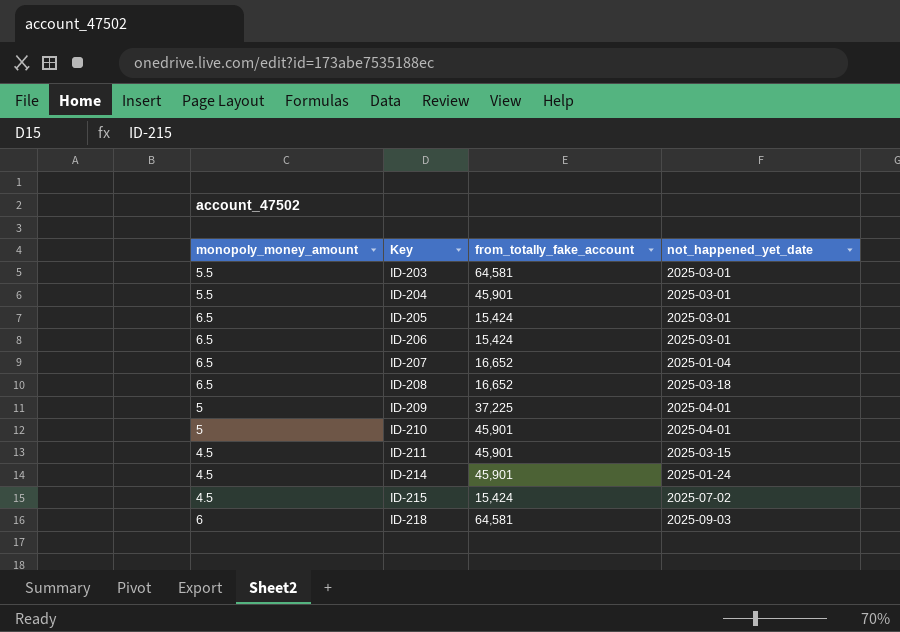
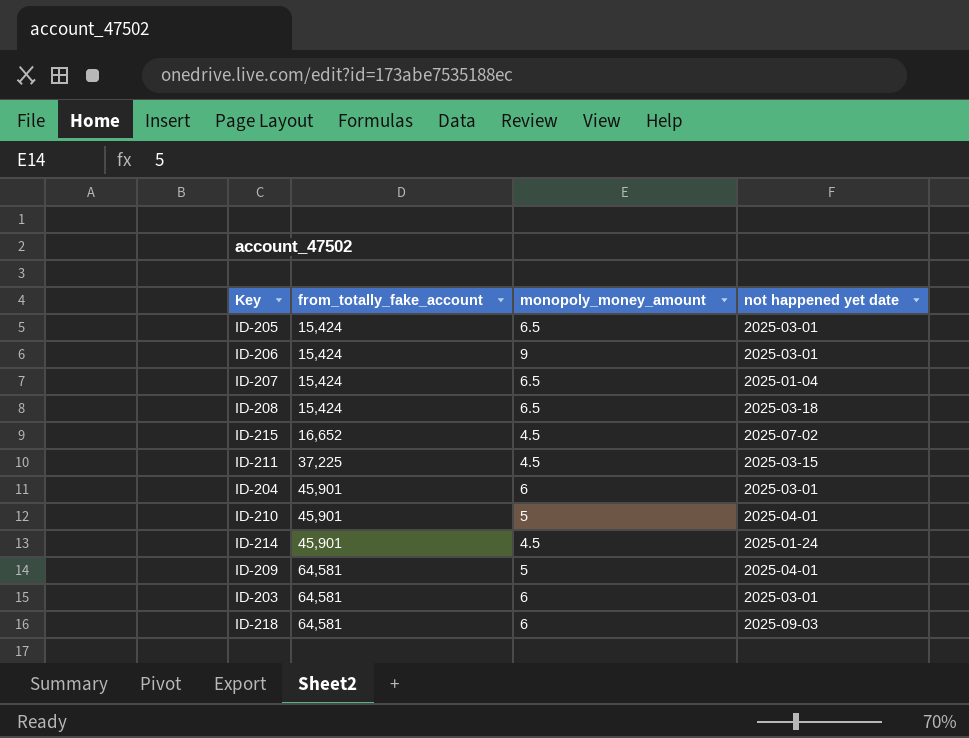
row order: Key ascending -> from_totally_fake_account ascending
column monopoly_money_amount | position: 1 -> 3
column name: not_happened_yet_date -> not happened yet date
ID-206 | monopoly_money_amount: 6.5 -> 9
ID-207 | from_totally_fake_account: 16,652 -> 15,424
ID-208 | from_totally_fake_account: 16,652 -> 15,424
ID-215 | from_totally_fake_account: 15,424 -> 16,652
ID-211 | from_totally_fake_account: 45,901 -> 37,225
ID-204 | monopoly_money_amount: 5.5 -> 6
ID-209 | from_totally_fake_account: 37,225 -> 64,581
ID-203 | monopoly_money_amount: 5.5 -> 6

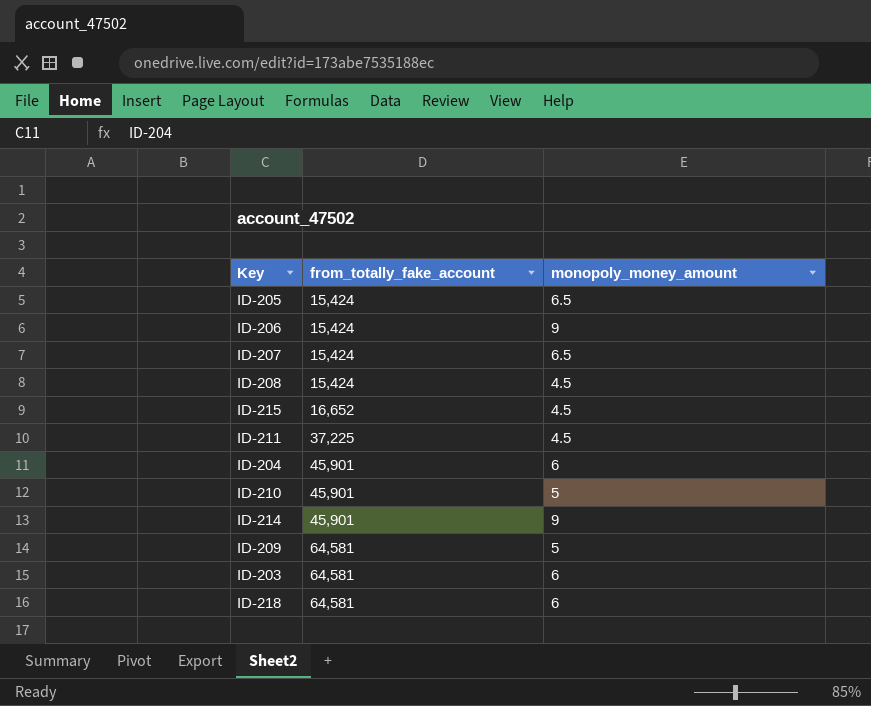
column not happened yet date | position: 4 -> none
ID-208 | monopoly_money_amount: 6.5 -> 4.5
ID-214 | monopoly_money_amount: 4.5 -> 9

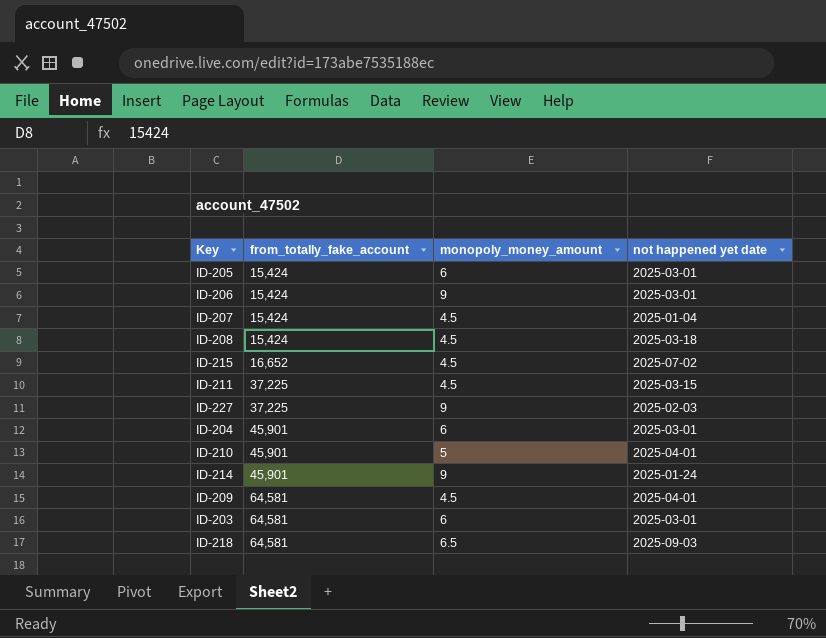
column not happened yet date | position: none -> 4
ID-205 | monopoly_money_amount: 6.5 -> 6
ID-207 | monopoly_money_amount: 6.5 -> 4.5
row ID-227: none -> 37,225 | 9 | 2025-02-03
ID-209 | monopoly_money_amount: 5 -> 4.5
ID-218 | monopoly_money_amount: 6 -> 6.5

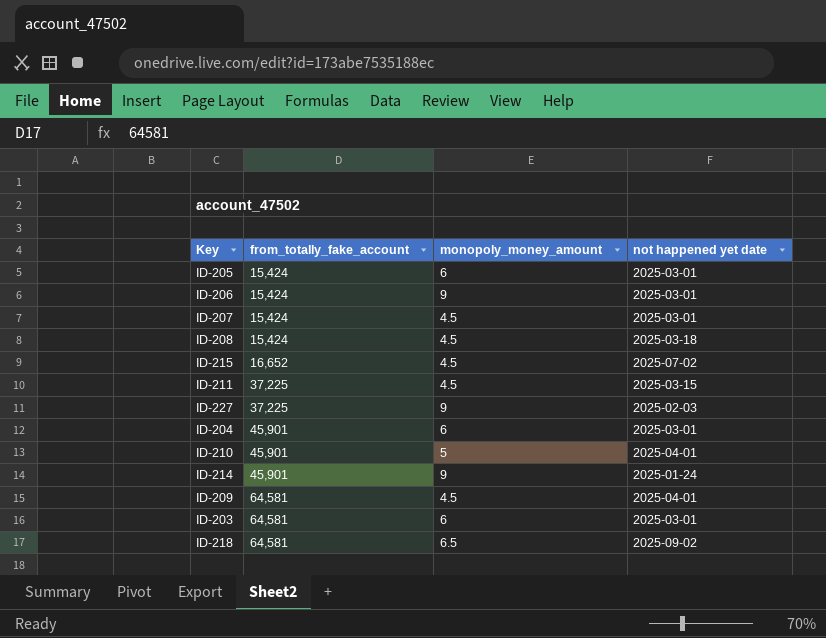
ID-207 | not happened yet date: 2025-01-04 -> 2025-03-01
ID-218 | not happened yet date: 2025-09-03 -> 2025-09-02

